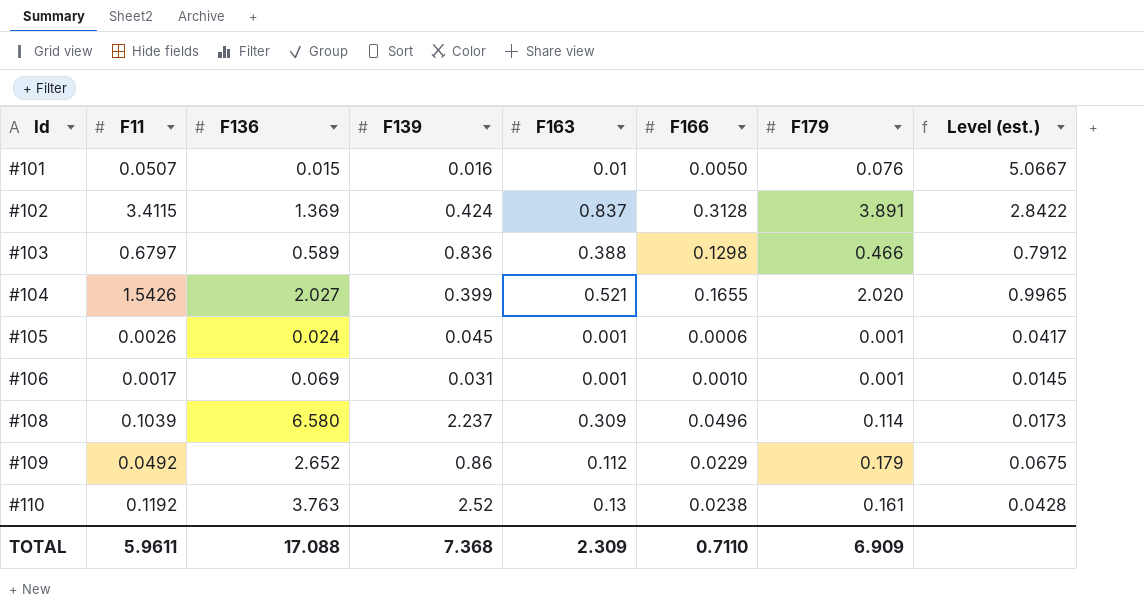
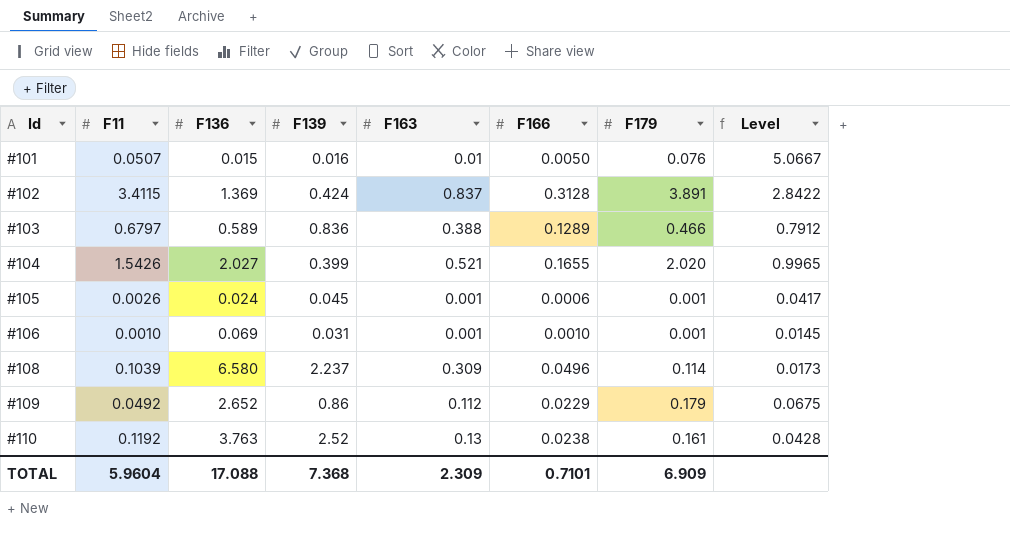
column name: Level (est.) -> Level
#103 | F166: 0.1298 -> 0.1289
#106 | F11: 0.0017 -> 0.0010
TOTAL | F11: 5.9611 -> 5.9604
TOTAL | F166: 0.7110 -> 0.7101

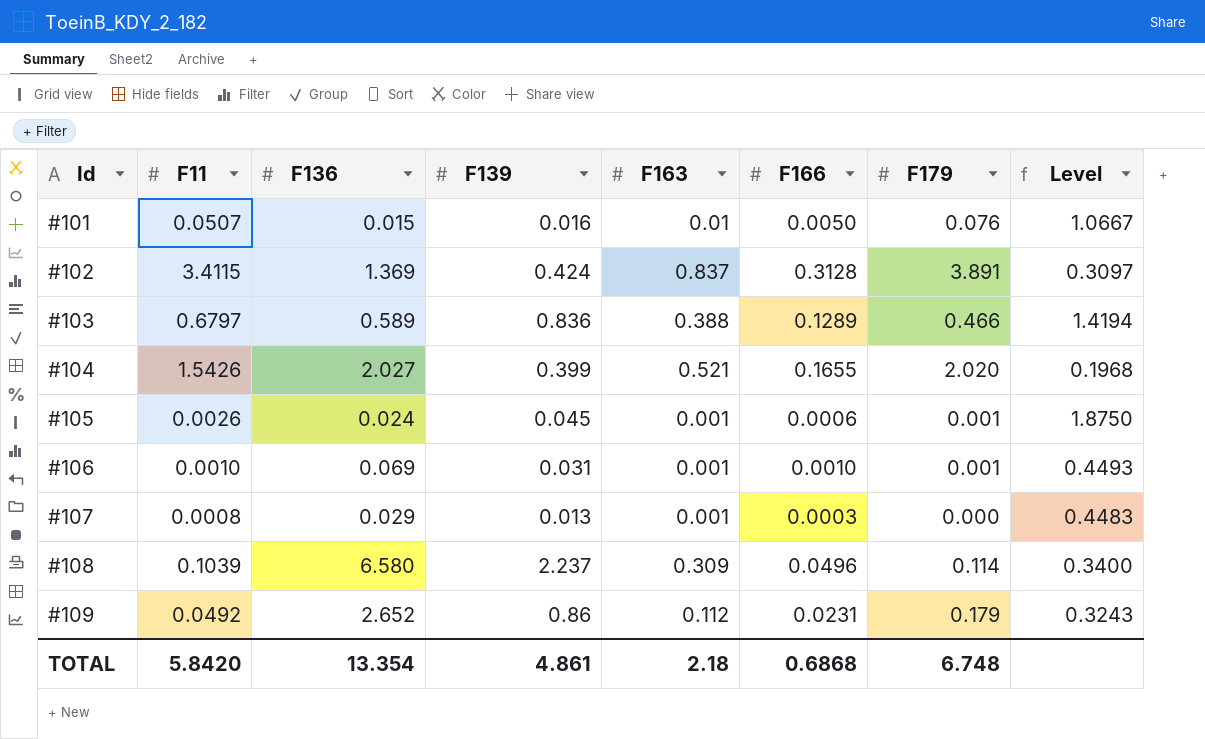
column Level | formula: [F179] / [F136] -> [F139] / [F136]
row #110: 0.1192 | 3.763 | 2.52 | 0.13 | 0.0238 | 0.161 | 0.0428 -> none
row #107: none -> 0.0008 | 0.029 | 0.013 | 0.001 | 0.0003 | 0.000 | 0.4483
#109 | F166: 0.0229 -> 0.0231
TOTAL | F11: 5.9604 -> 5.8420
TOTAL | F136: 17.088 -> 13.354
TOTAL | F139: 7.368 -> 4.861
TOTAL | F163: 2.309 -> 2.18
TOTAL | F166: 0.7101 -> 0.6868
TOTAL | F179: 6.909 -> 6.748

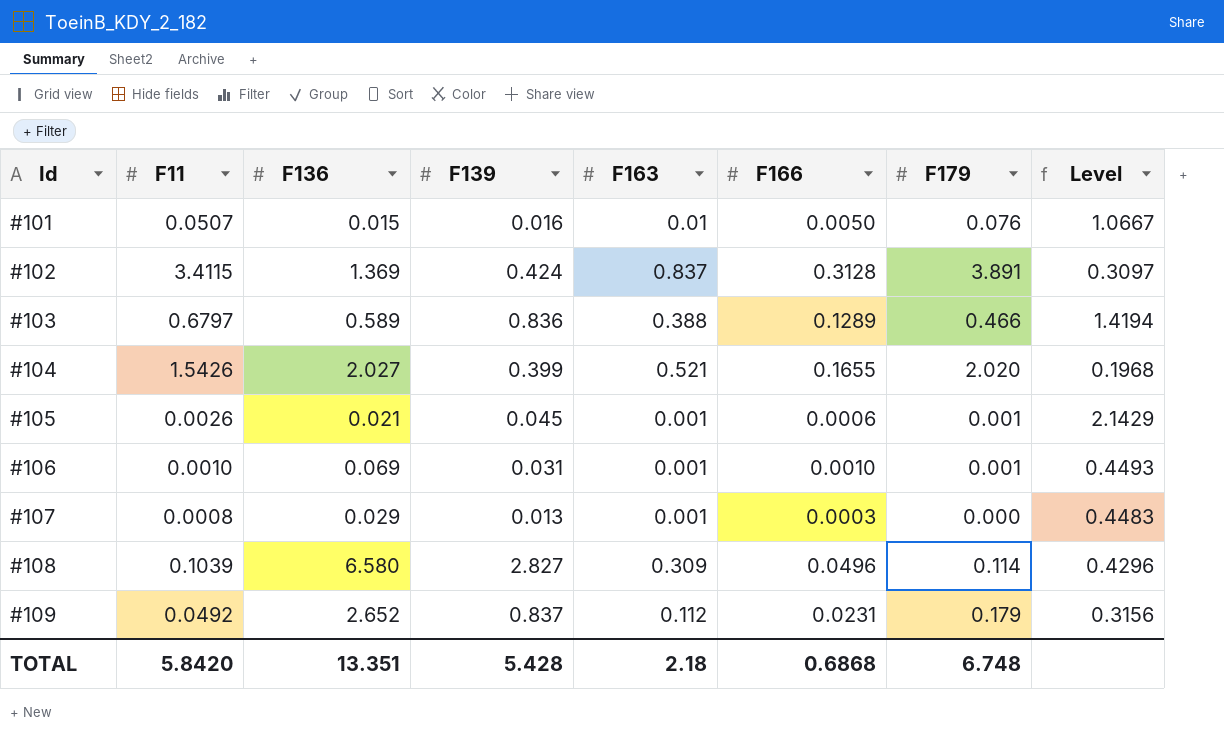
#105 | F136: 0.024 -> 0.021
#105 | Level: 1.8750 -> 2.1429
#108 | F139: 2.237 -> 2.827
#108 | Level: 0.3400 -> 0.4296
#109 | F139: 0.86 -> 0.837
#109 | Level: 0.3243 -> 0.3156
TOTAL | F136: 13.354 -> 13.351
TOTAL | F139: 4.861 -> 5.428

